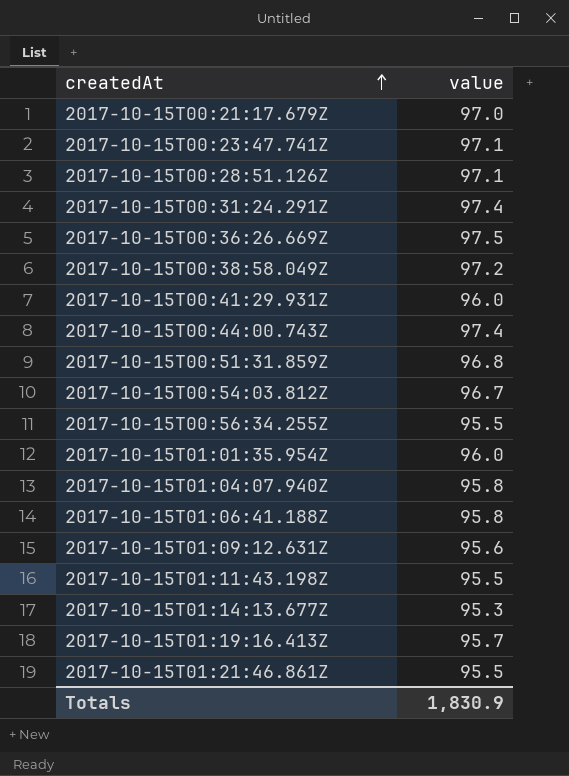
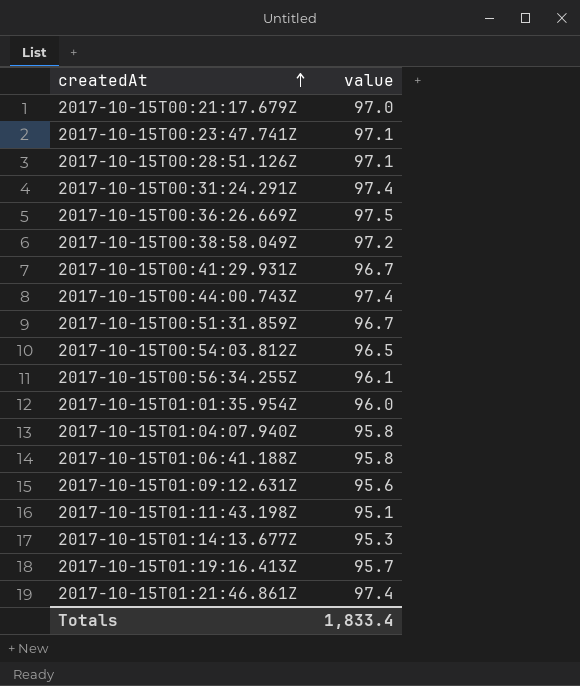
2017-10-15T00:41:29.931Z | value: 96.0 -> 96.7
2017-10-15T00:51:31.859Z | value: 96.8 -> 96.7
2017-10-15T00:54:03.812Z | value: 96.7 -> 96.5
2017-10-15T00:56:34.255Z | value: 95.5 -> 96.1
2017-10-15T01:11:43.198Z | value: 95.5 -> 95.1
2017-10-15T01:21:46.861Z | value: 95.5 -> 97.4
Totals | value: 1,830.9 -> 1,833.4

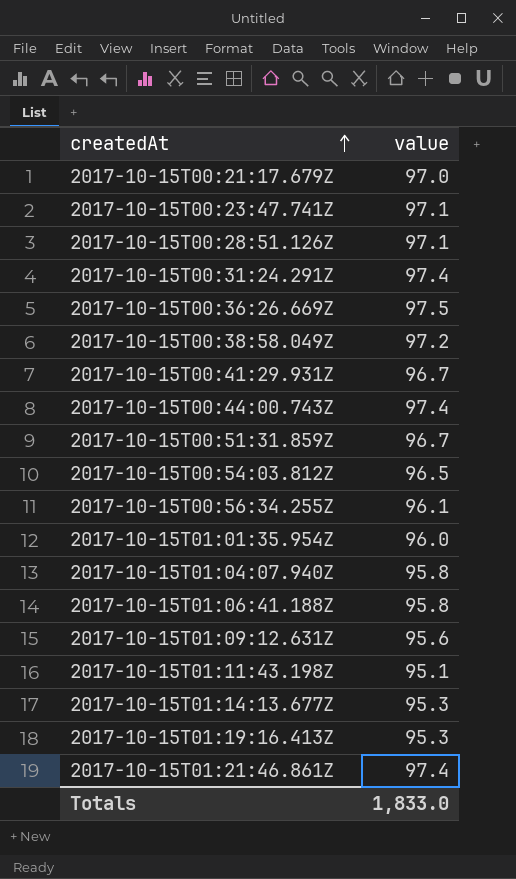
2017-10-15T01:19:16.413Z | value: 95.7 -> 95.3
Totals | value: 1,833.4 -> 1,833.0

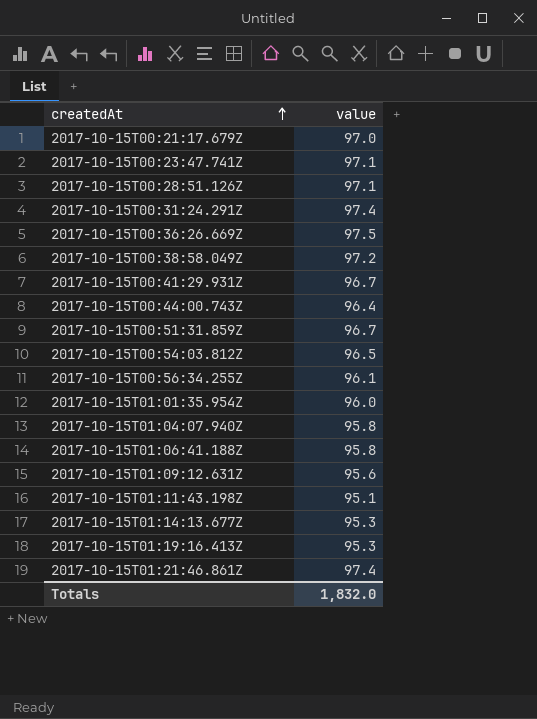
2017-10-15T00:44:00.743Z | value: 97.4 -> 96.4
Totals | value: 1,833.0 -> 1,832.0

